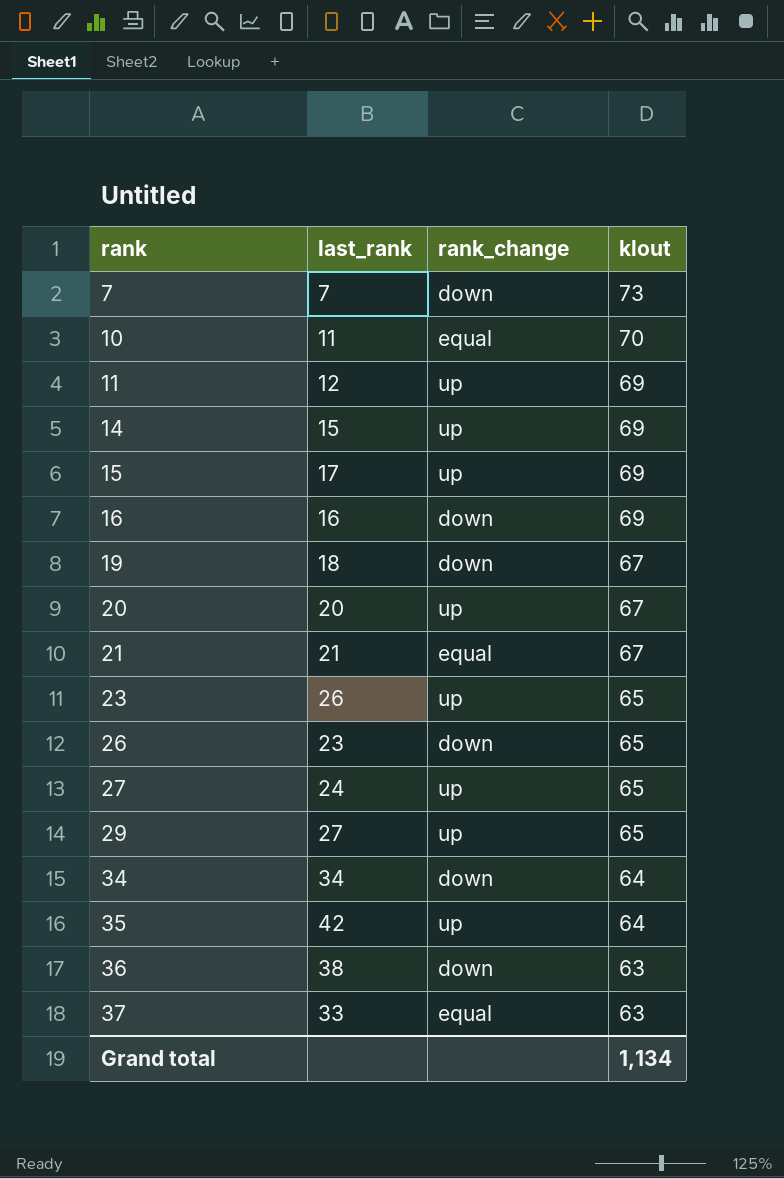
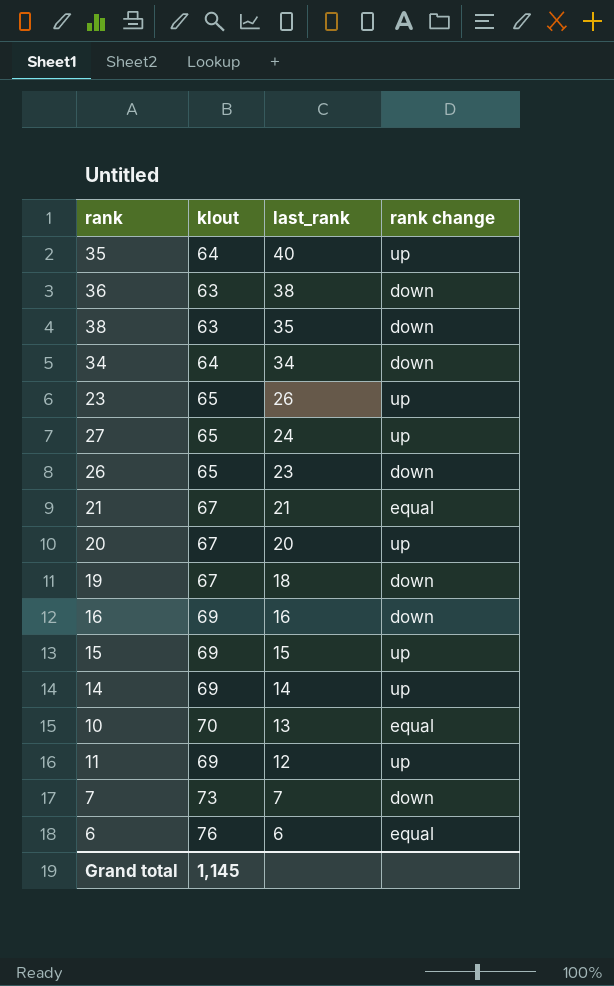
row order: rank ascending -> last_rank descending
column klout | position: 4 -> 2
column name: rank_change -> rank change
row 29: 27 | up | 65 -> none
row 37: 33 | equal | 63 -> none
35 | last_rank: 42 -> 40
row 38: none -> 63 | 35 | down
15 | last_rank: 17 -> 15
14 | last_rank: 15 -> 14
10 | last_rank: 11 -> 13
row 6: none -> 76 | 6 | equal
Grand total | klout: 1,134 -> 1,145

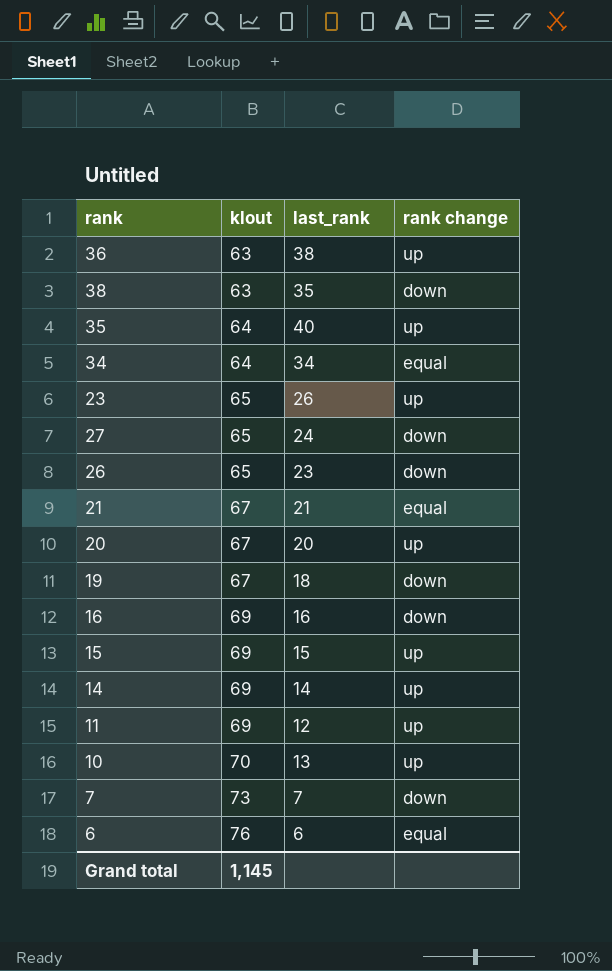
row order: last_rank descending -> klout ascending
36 | rank change: down -> up
34 | rank change: down -> equal
27 | rank change: up -> down
10 | rank change: equal -> up

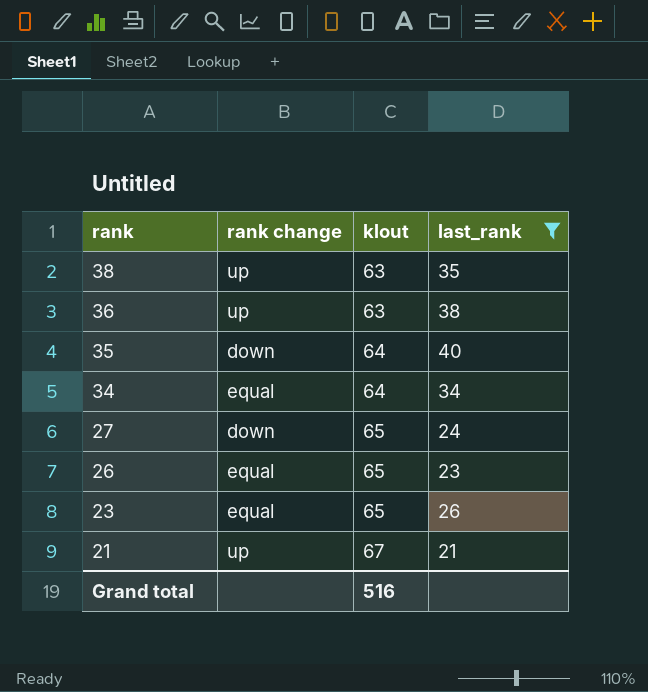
filter: none -> last_rank >= 21
row order: klout ascending -> rank descending
column rank change | position: 4 -> 2
38 | rank change: down -> up
35 | rank change: up -> down
26 | rank change: down -> equal
23 | rank change: up -> equal
21 | rank change: equal -> up
Grand total | klout: 1,145 -> 516

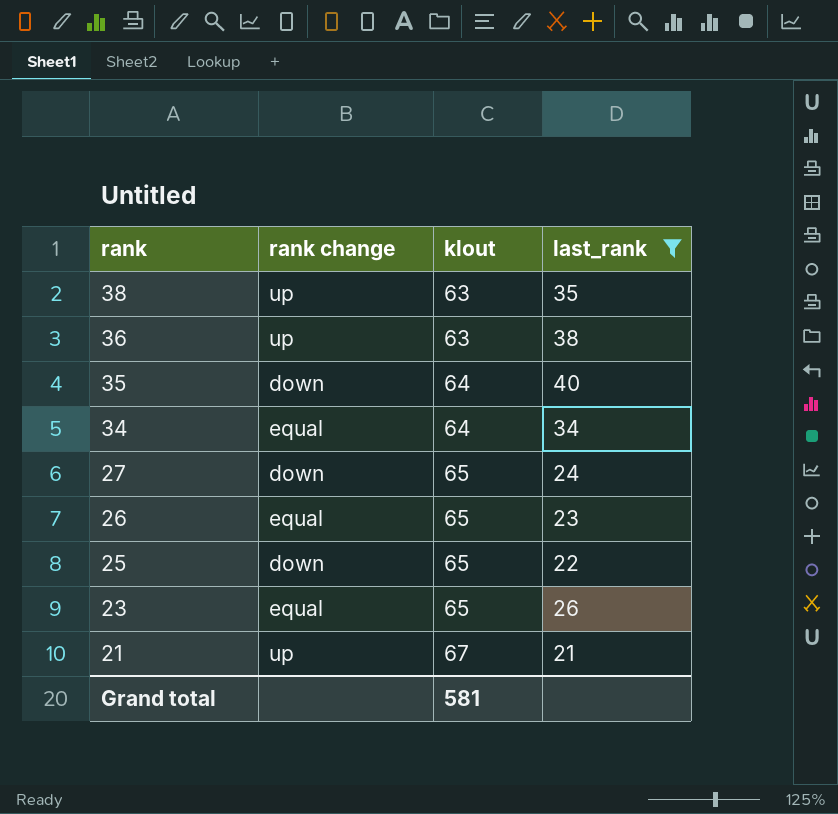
row 25: none -> down | 65 | 22
Grand total | klout: 516 -> 581

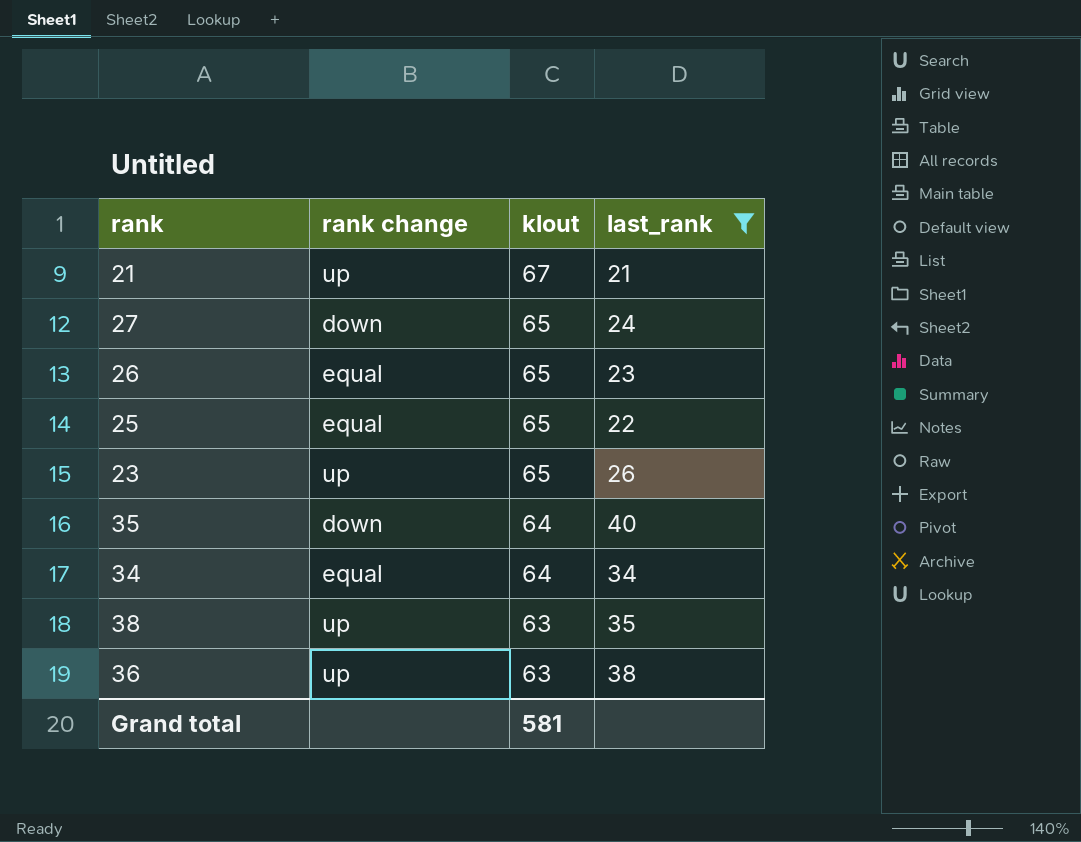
row order: rank descending -> klout descending
25 | rank change: down -> equal
23 | rank change: equal -> up

